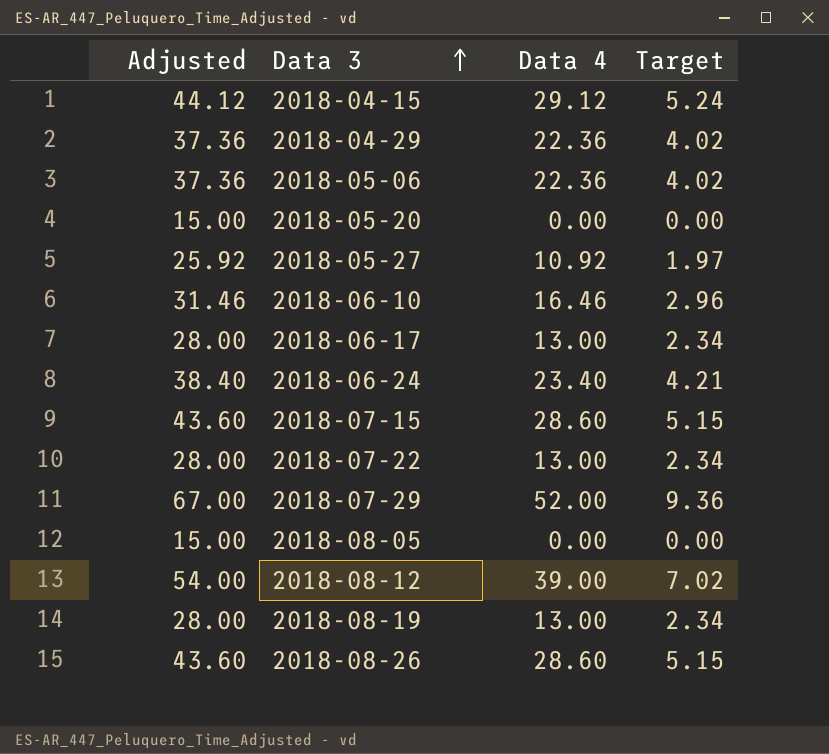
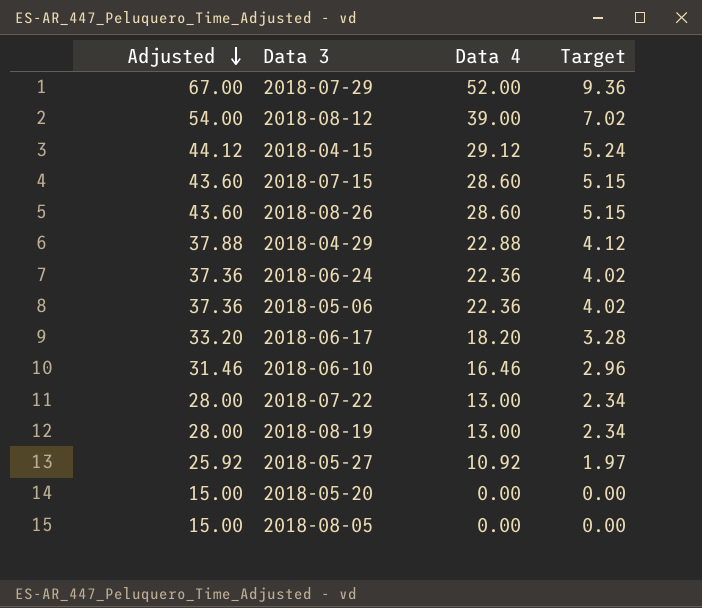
row order: Data 3 ascending -> Adjusted descending
2018-04-29 | Adjusted: 37.36 -> 37.88
2018-04-29 | Data 4: 22.36 -> 22.88
2018-04-29 | Target: 4.02 -> 4.12
2018-06-24 | Adjusted: 38.40 -> 37.36
2018-06-24 | Data 4: 23.40 -> 22.36
2018-06-24 | Target: 4.21 -> 4.02
2018-06-17 | Adjusted: 28.00 -> 33.20
2018-06-17 | Data 4: 13.00 -> 18.20
2018-06-17 | Target: 2.34 -> 3.28

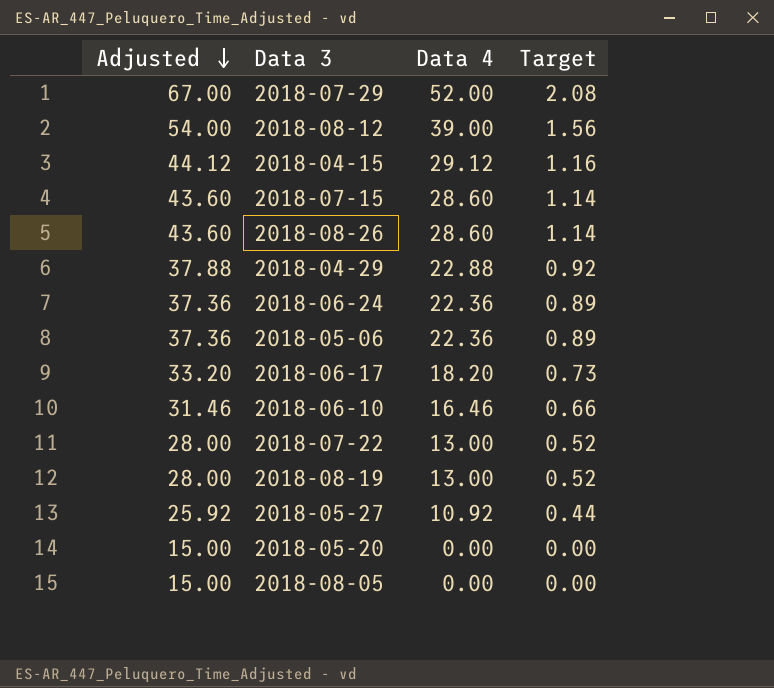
column Target | formula: [Data 4] * 0.18 -> [Data 4] * 0.04

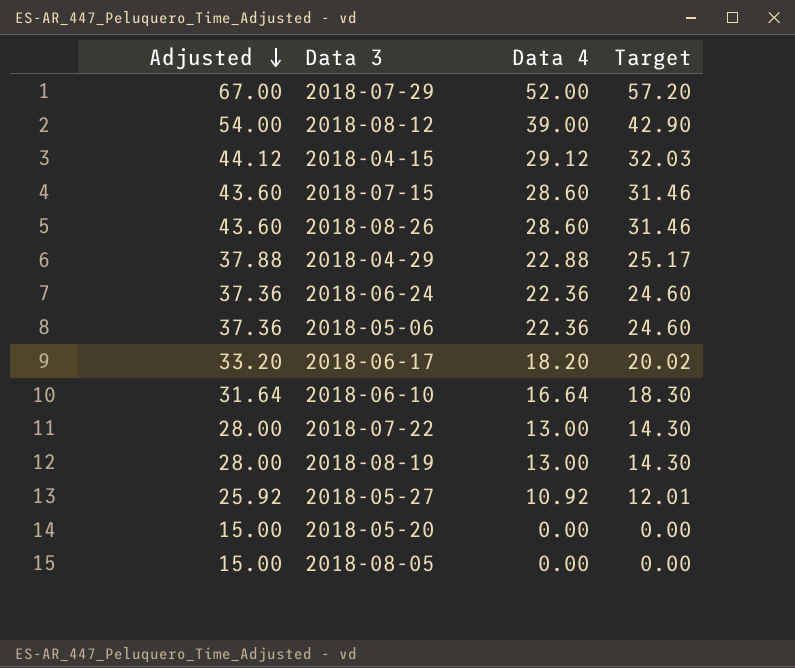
column Target | formula: [Data 4] * 0.04 -> [Data 4] * 1.1
2018-06-10 | Adjusted: 31.46 -> 31.64
2018-06-10 | Data 4: 16.46 -> 16.64

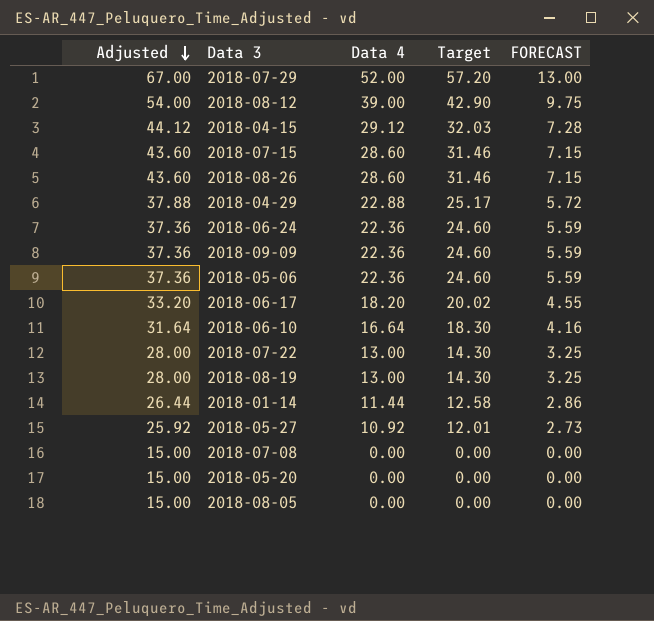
column FORECAST | formula: none -> [Data 4] * 0.25
row 2018-09-09: none -> 37.36 | 22.36 | 24.60 | 5.59
row 2018-01-14: none -> 26.44 | 11.44 | 12.58 | 2.86
row 2018-07-08: none -> 15.00 | 0.00 | 0.00 | 0.00

